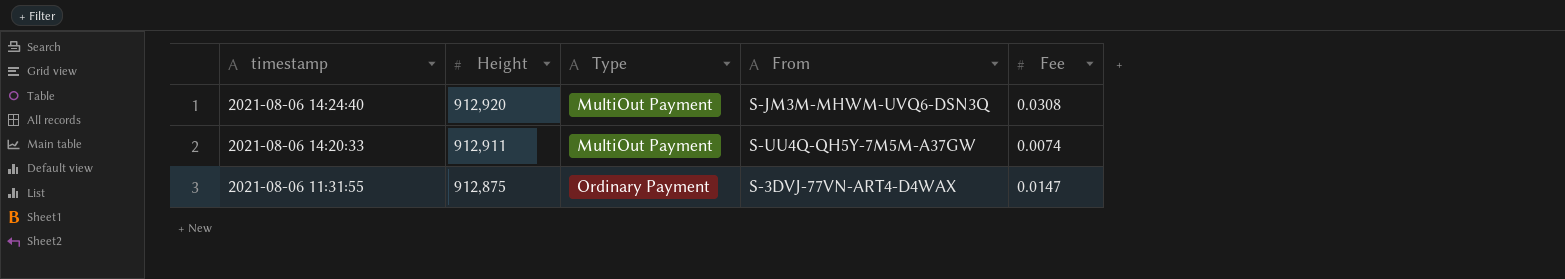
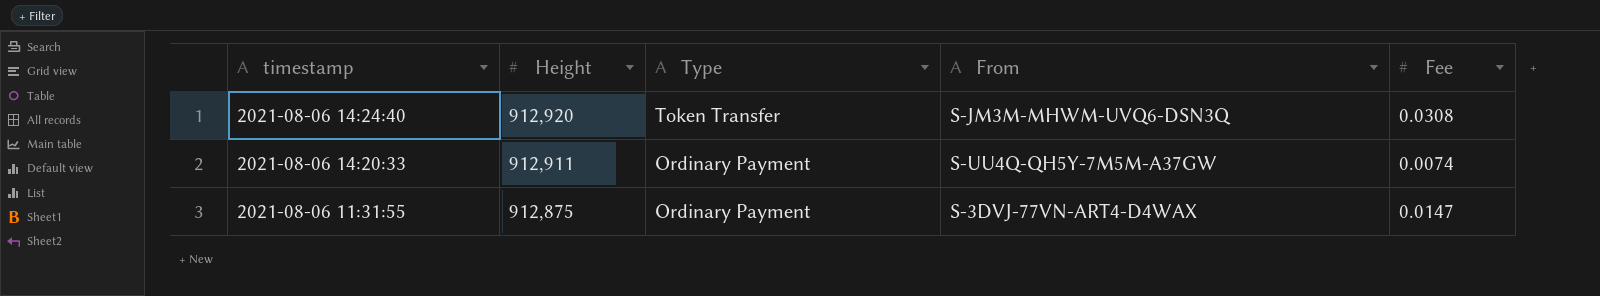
2021-08-06 14:24:40 | Type: MultiOut Payment -> Token Transfer
2021-08-06 14:20:33 | Type: MultiOut Payment -> Ordinary Payment

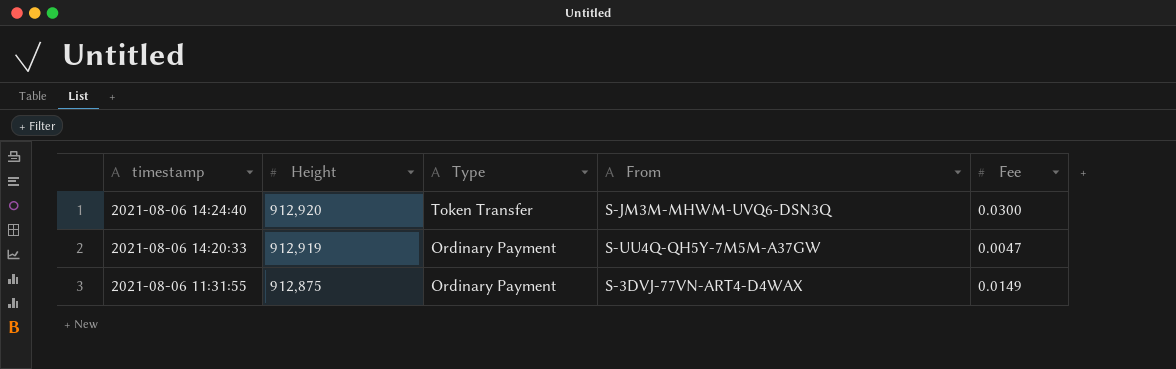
2021-08-06 14:24:40 | Fee: 0.0308 -> 0.0300
2021-08-06 14:20:33 | Height: 912,911 -> 912,919
2021-08-06 14:20:33 | Fee: 0.0074 -> 0.0047
2021-08-06 11:31:55 | Fee: 0.0147 -> 0.0149

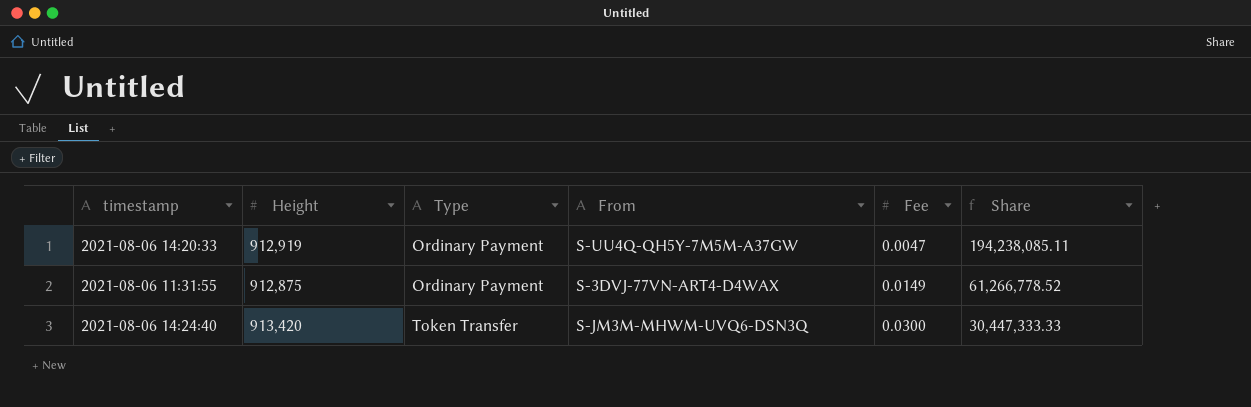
row order: timestamp descending -> Type ascending
column Share | formula: none -> [Height] / [Fee]
2021-08-06 14:24:40 | Height: 912,920 -> 913,420

